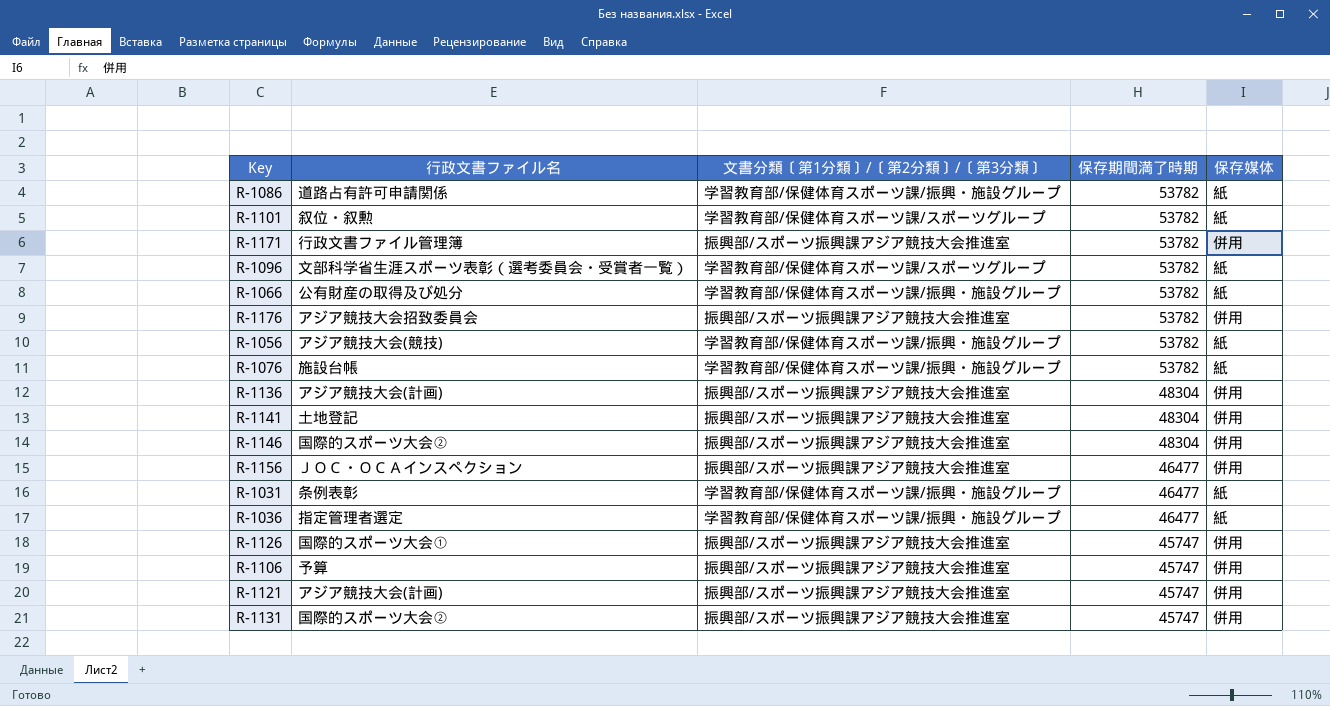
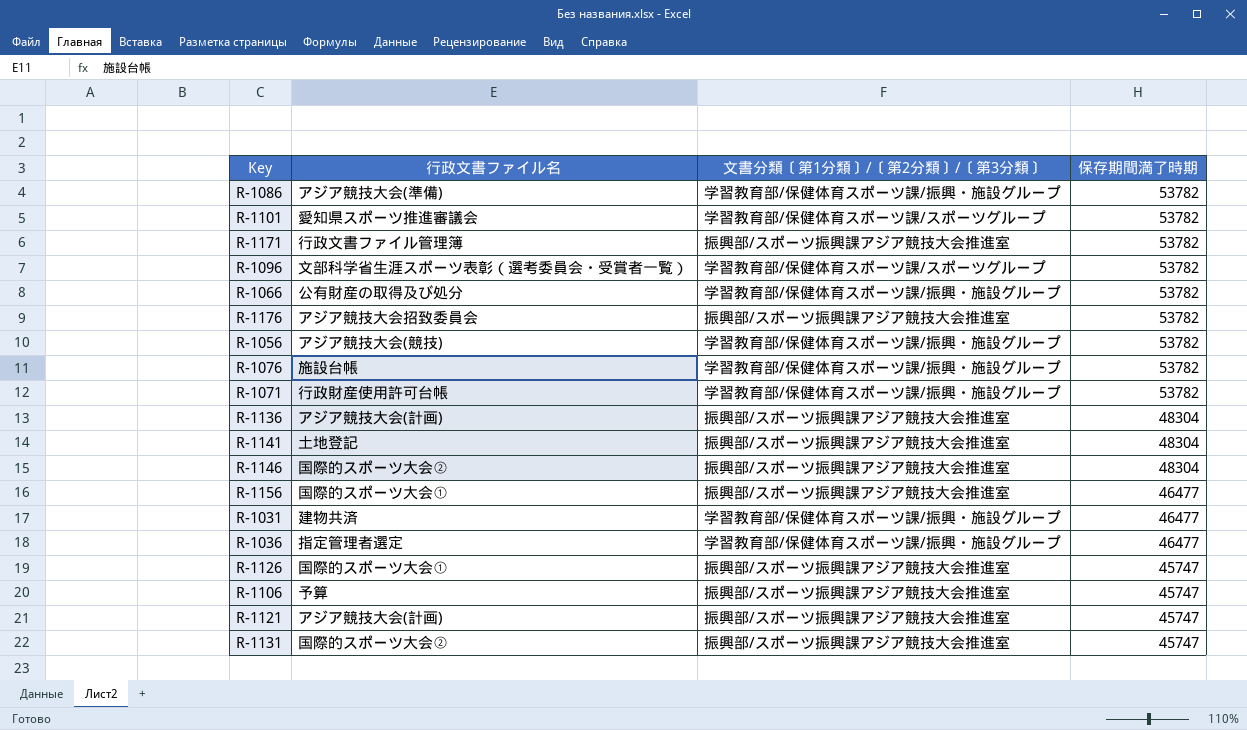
column 保存媒体 | position: 5 -> none
R-1086 | 行政文書ファイル名: 道路占有許可申請関係 -> アジア競技大会(準備)
R-1101 | 行政文書ファイル名: 叙位・叙勲 -> 愛知県スポーツ推進審議会
row R-1071: none -> 行政財産使用許可台帳 | 学習教育部/保健体育スポーツ課/振興・施設グループ | 53782
R-1156 | 行政文書ファイル名: ＪＯＣ・ＯＣＡインスペクション -> 国際的スポーツ大会①
R-1031 | 行政文書ファイル名: 条例表彰 -> 建物共済

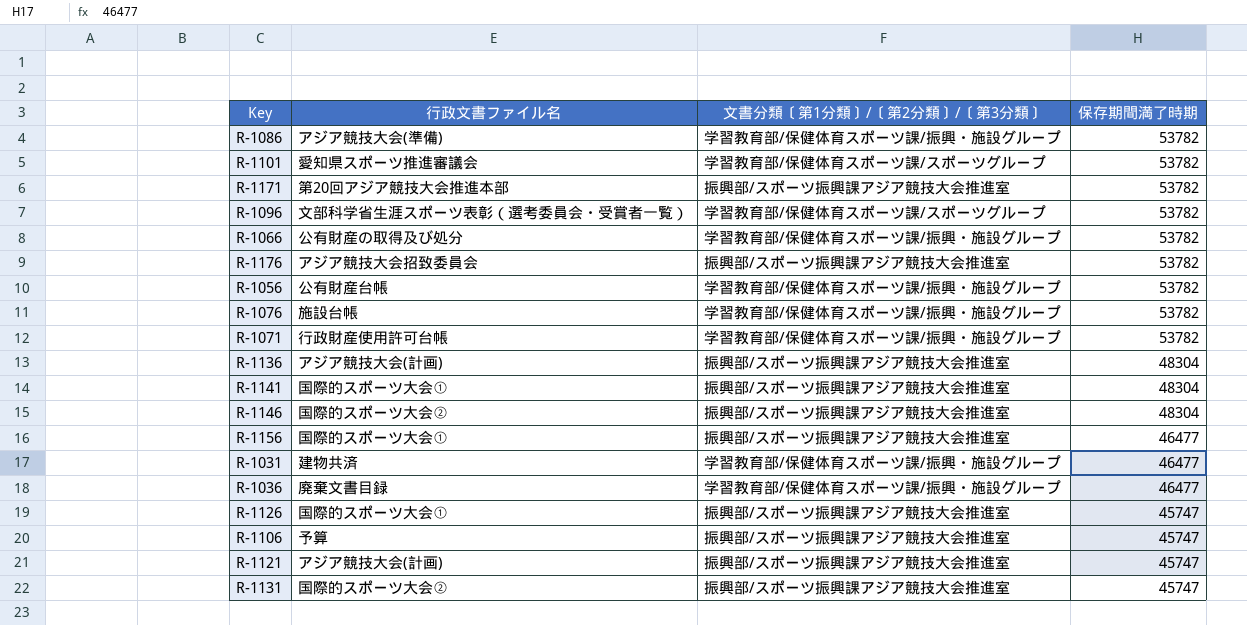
R-1171 | 行政文書ファイル名: 行政文書ファイル管理簿 -> 第20回アジア競技大会推進本部
R-1056 | 行政文書ファイル名: アジア競技大会(競技) -> 公有財産台帳
R-1141 | 行政文書ファイル名: 土地登記 -> 国際的スポーツ大会①
R-1036 | 行政文書ファイル名: 指定管理者選定 -> 廃棄文書目録

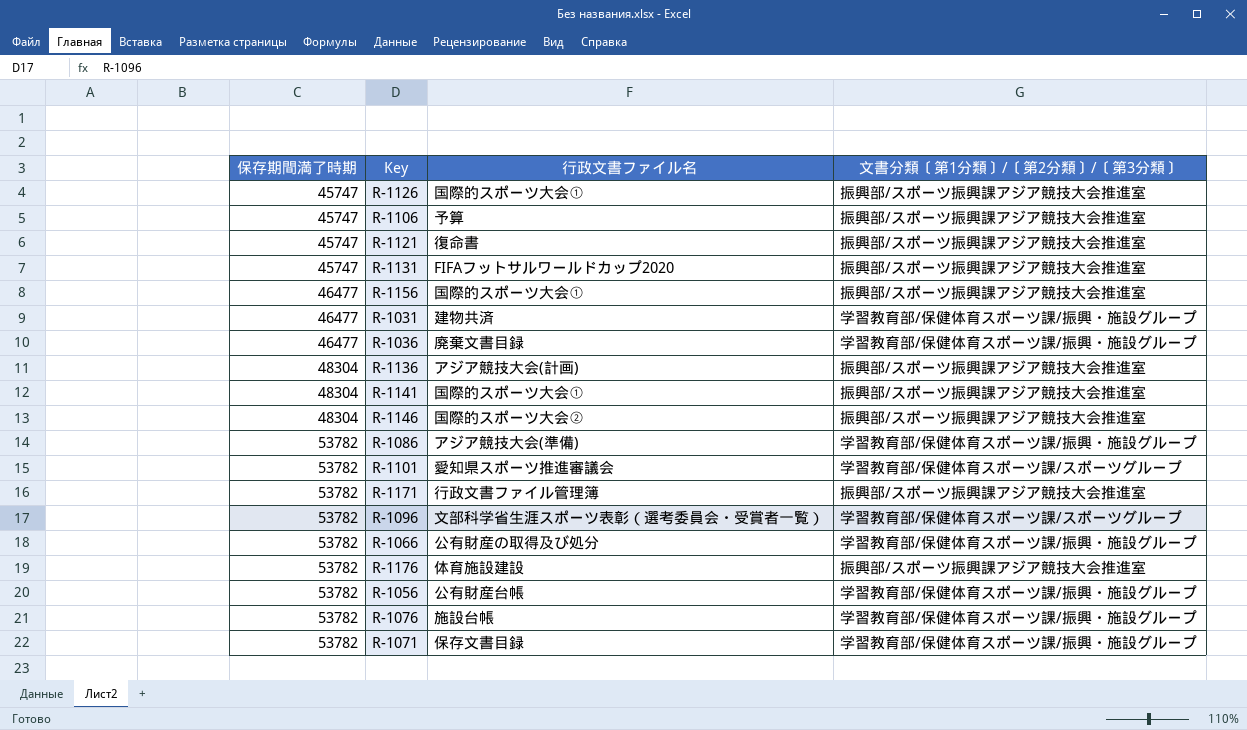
row order: 保存期間満了時期 descending -> 保存期間満了時期 ascending
column 保存期間満了時期 | position: 4 -> 1
R-1121 | 行政文書ファイル名: アジア競技大会(計画) -> 復命書
R-1131 | 行政文書ファイル名: 国際的スポーツ大会② -> FIFAフットサルワールドカップ2020
R-1171 | 行政文書ファイル名: 第20回アジア競技大会推進本部 -> 行政文書ファイル管理簿
R-1176 | 行政文書ファイル名: アジア競技大会招致委員会 -> 体育施設建設
R-1071 | 行政文書ファイル名: 行政財産使用許可台帳 -> 保存文書目録

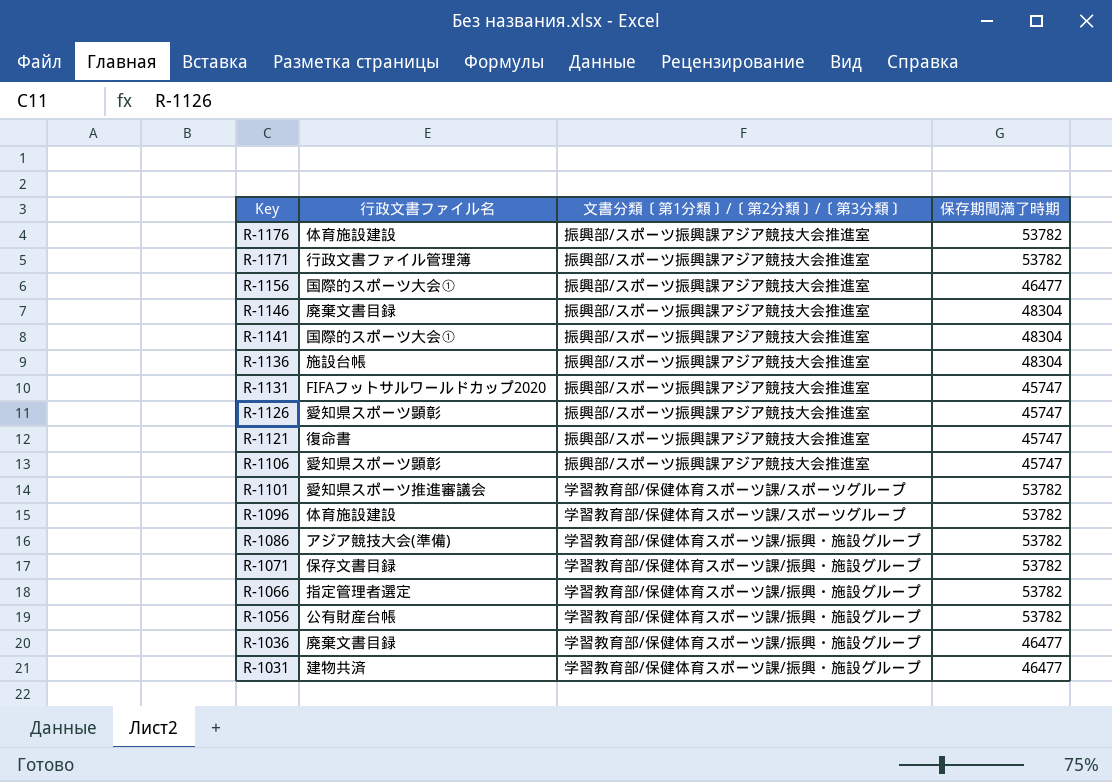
row order: 保存期間満了時期 ascending -> Key descending
column 保存期間満了時期 | position: 1 -> 4
row R-1076: 53782 | 施設台帳 | 学習教育部/保健体育スポーツ課/振興・施設グループ -> none
R-1146 | 行政文書ファイル名: 国際的スポーツ大会② -> 廃棄文書目録
R-1136 | 行政文書ファイル名: アジア競技大会(計画) -> 施設台帳
R-1126 | 行政文書ファイル名: 国際的スポーツ大会① -> 愛知県スポーツ顕彰
R-1106 | 行政文書ファイル名: 予算 -> 愛知県スポーツ顕彰
R-1096 | 行政文書ファイル名: 文部科学省生涯スポーツ表彰（選考委員会・受賞者一覧） -> 体育施設建設
R-1066 | 行政文書ファイル名: 公有財産の取得及び処分 -> 指定管理者選定

